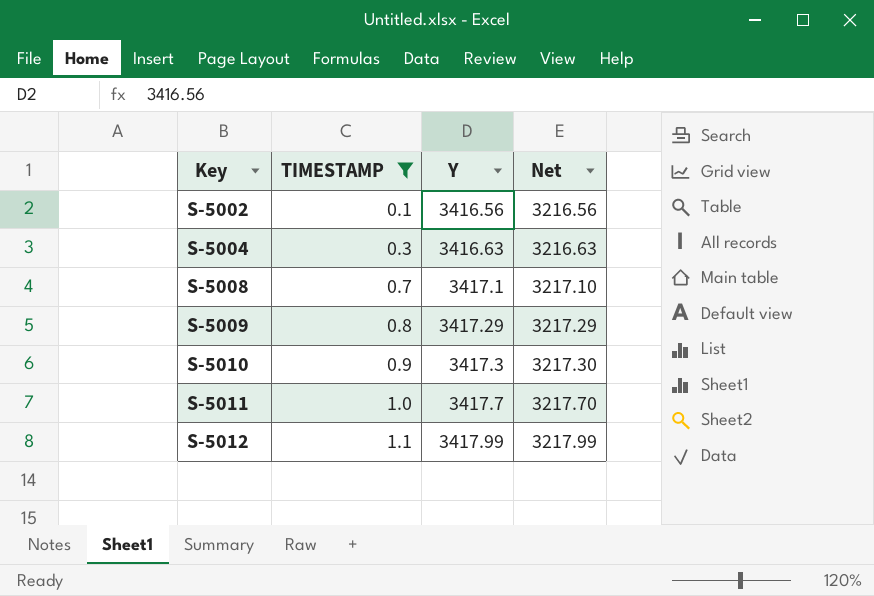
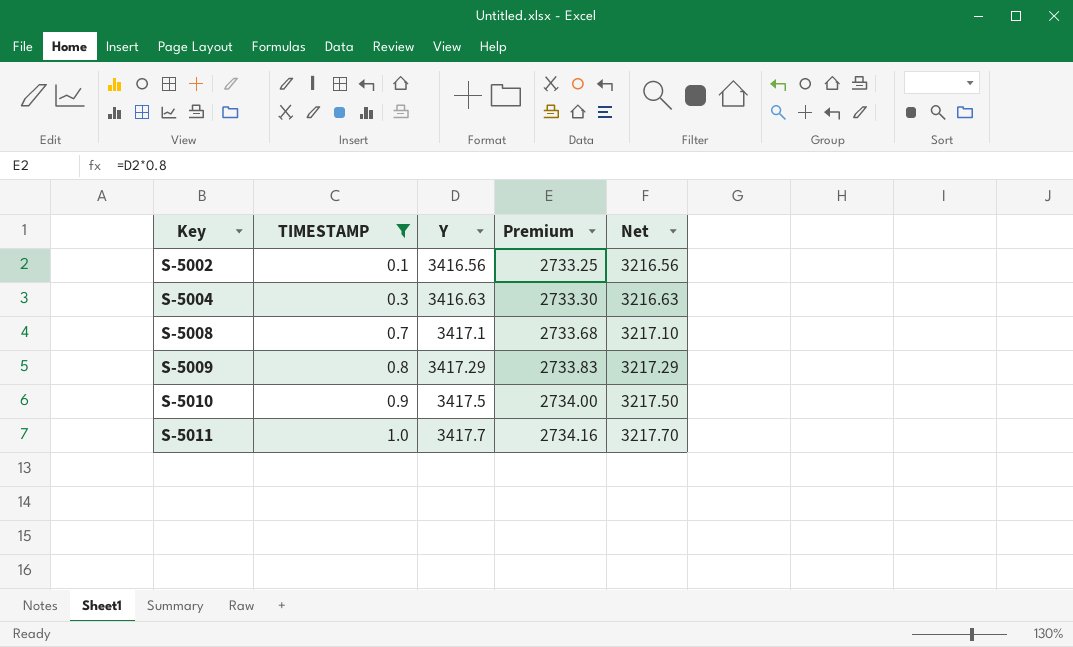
column Premium | formula: none -> [Y] * 0.8
row S-5012: 1.1 | 3417.99 | 3217.99 -> none
S-5010 | Y: 3417.3 -> 3417.5
S-5010 | Net: 3217.30 -> 3217.50

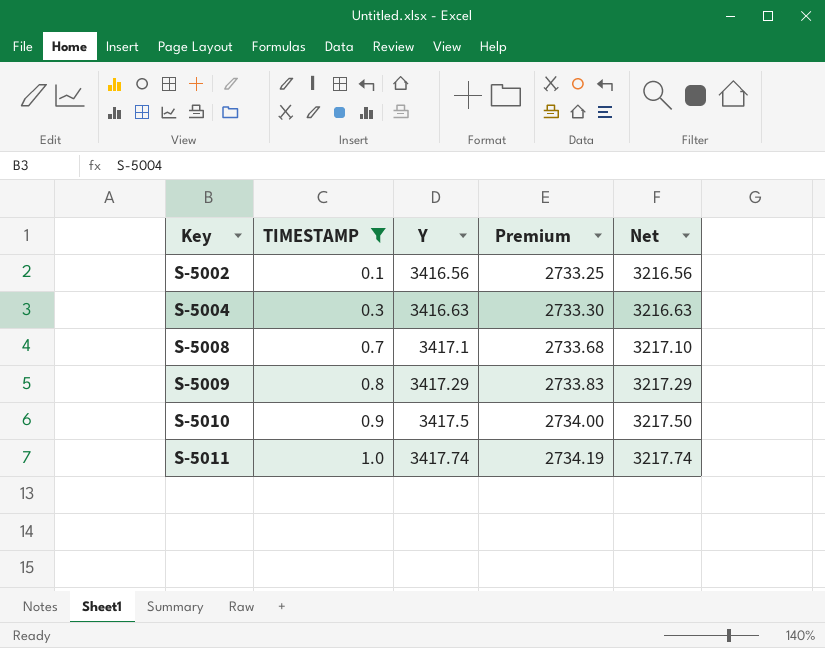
S-5011 | Y: 3417.7 -> 3417.74
S-5011 | Premium: 2734.16 -> 2734.19
S-5011 | Net: 3217.70 -> 3217.74

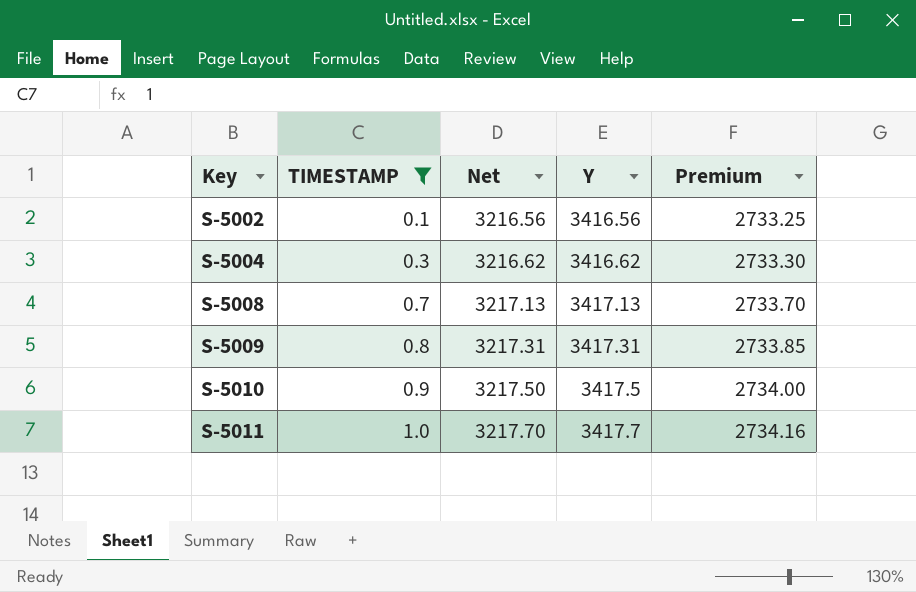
column Net | position: 5 -> 3
S-5004 | Net: 3216.63 -> 3216.62
S-5004 | Y: 3416.63 -> 3416.62
S-5008 | Net: 3217.10 -> 3217.13
S-5008 | Y: 3417.1 -> 3417.13
S-5008 | Premium: 2733.68 -> 2733.70
S-5009 | Net: 3217.29 -> 3217.31
S-5009 | Y: 3417.29 -> 3417.31
S-5009 | Premium: 2733.83 -> 2733.85
S-5011 | Net: 3217.74 -> 3217.70
S-5011 | Y: 3417.74 -> 3417.7
S-5011 | Premium: 2734.19 -> 2734.16

